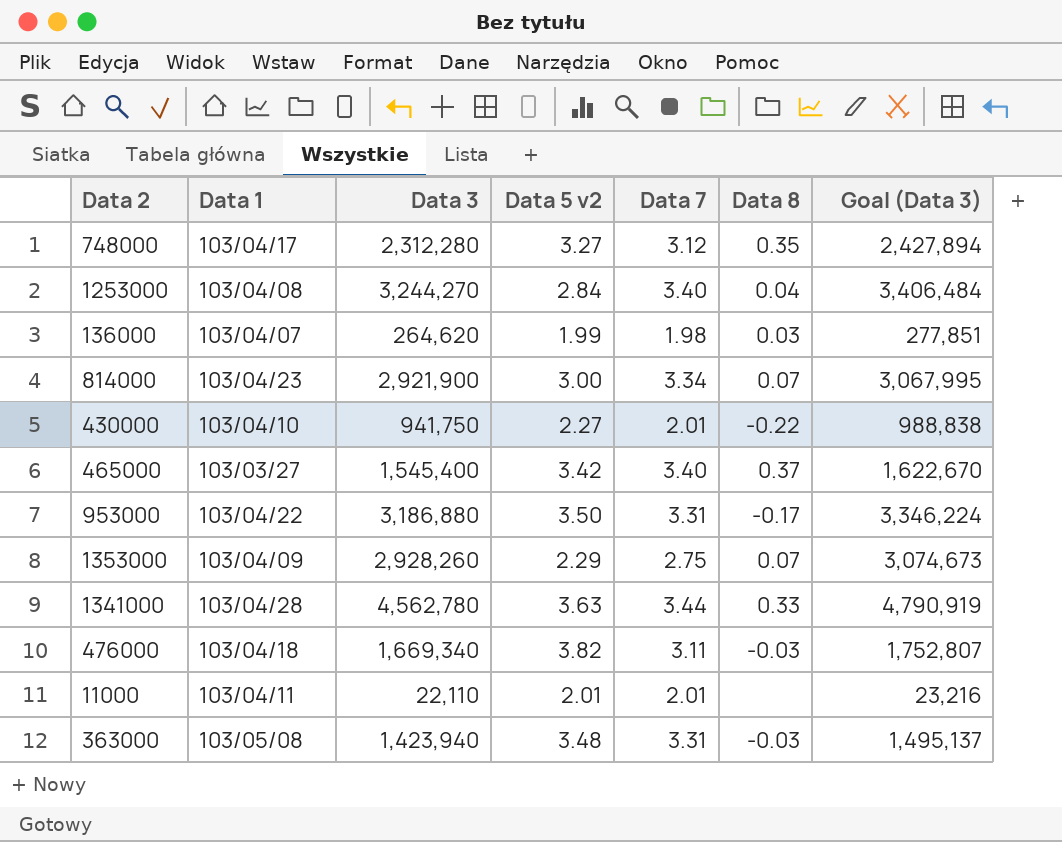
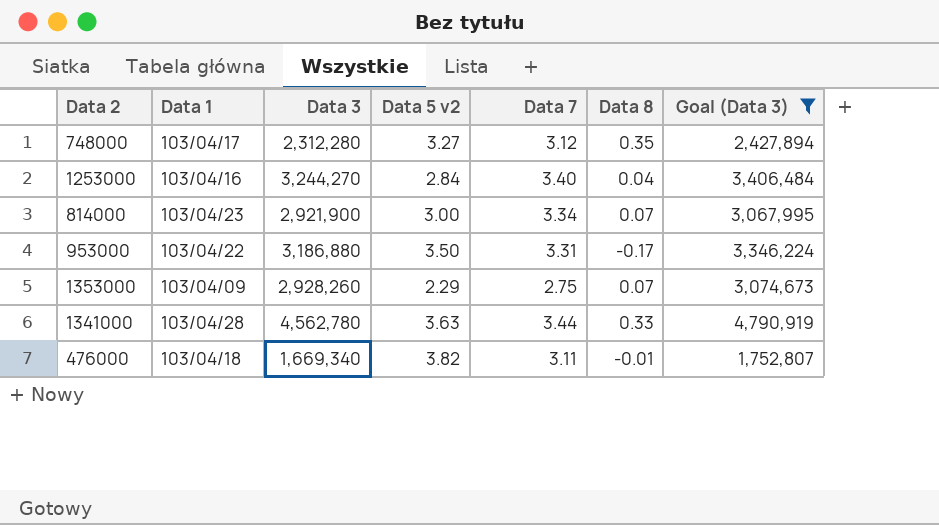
filter: none -> Goal (Data 3) >= 1,752,807
1253000 | Data 1: 103/04/08 -> 103/04/16
476000 | Data 8: -0.03 -> -0.01

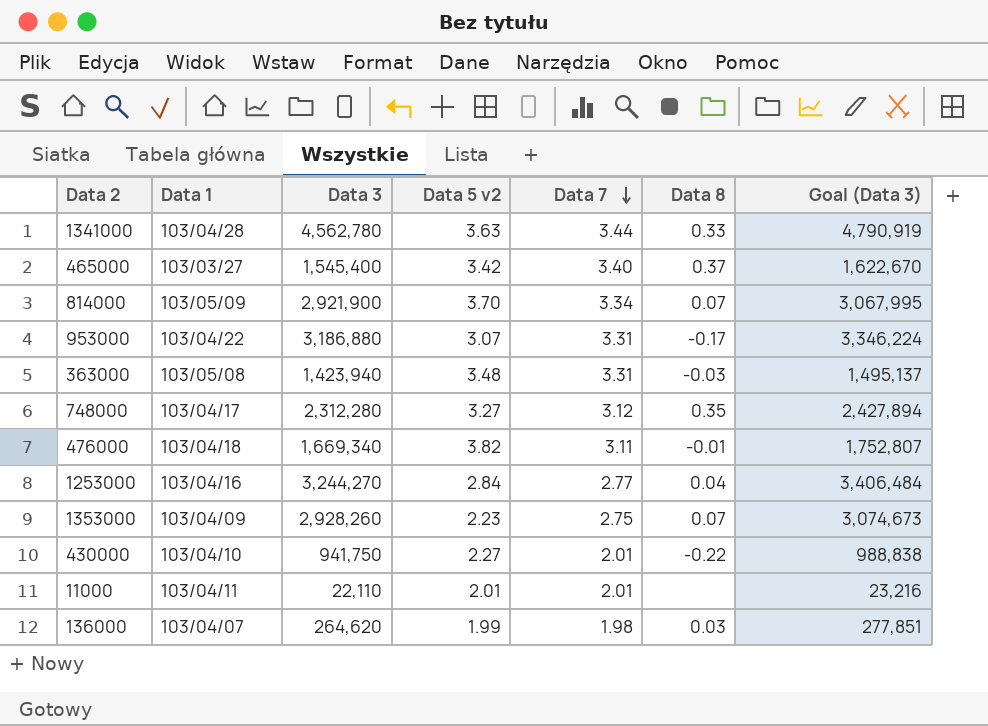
filter: Goal (Data 3) >= 1,752,807 -> none
row order: none -> Data 7 descending
814000 | Data 1: 103/04/23 -> 103/05/09
814000 | Data 5 v2: 3.00 -> 3.70
953000 | Data 5 v2: 3.50 -> 3.07
1253000 | Data 7: 3.40 -> 2.77
1353000 | Data 5 v2: 2.29 -> 2.23

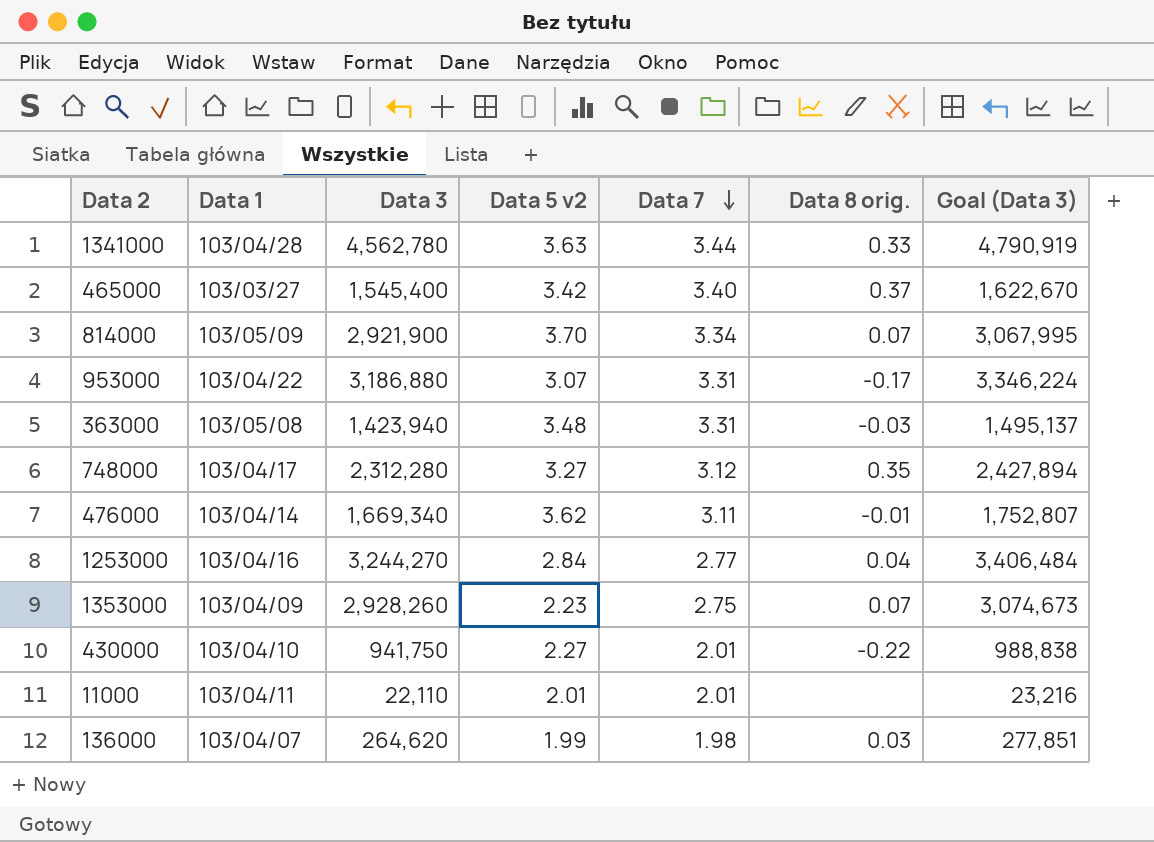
column name: Data 8 -> Data 8 orig.
476000 | Data 1: 103/04/18 -> 103/04/14
476000 | Data 5 v2: 3.82 -> 3.62

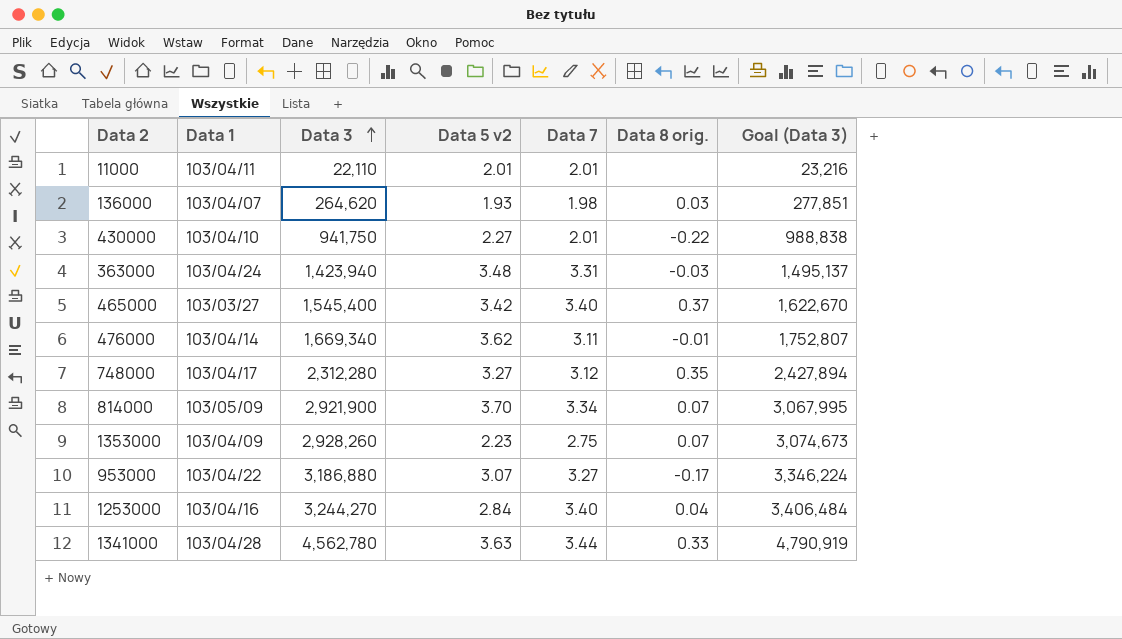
row order: Data 7 descending -> Data 3 ascending
136000 | Data 5 v2: 1.99 -> 1.93
363000 | Data 1: 103/05/08 -> 103/04/24
953000 | Data 7: 3.31 -> 3.27
1253000 | Data 7: 2.77 -> 3.40

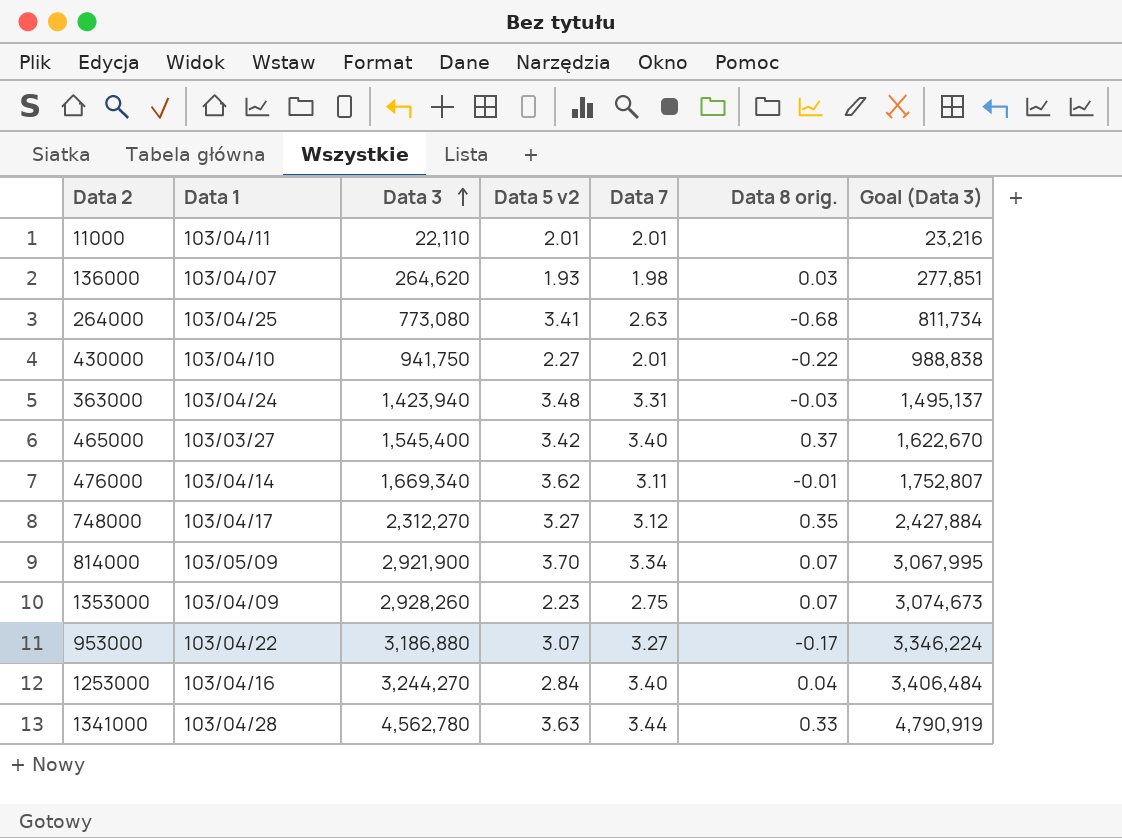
row 264000: none -> 103/04/25 | 773,080 | 3.41 | 2.63 | -0.68 | 811,734
748000 | Data 3: 2,312,280 -> 2,312,270
748000 | Goal (Data 3): 2,427,894 -> 2,427,884

